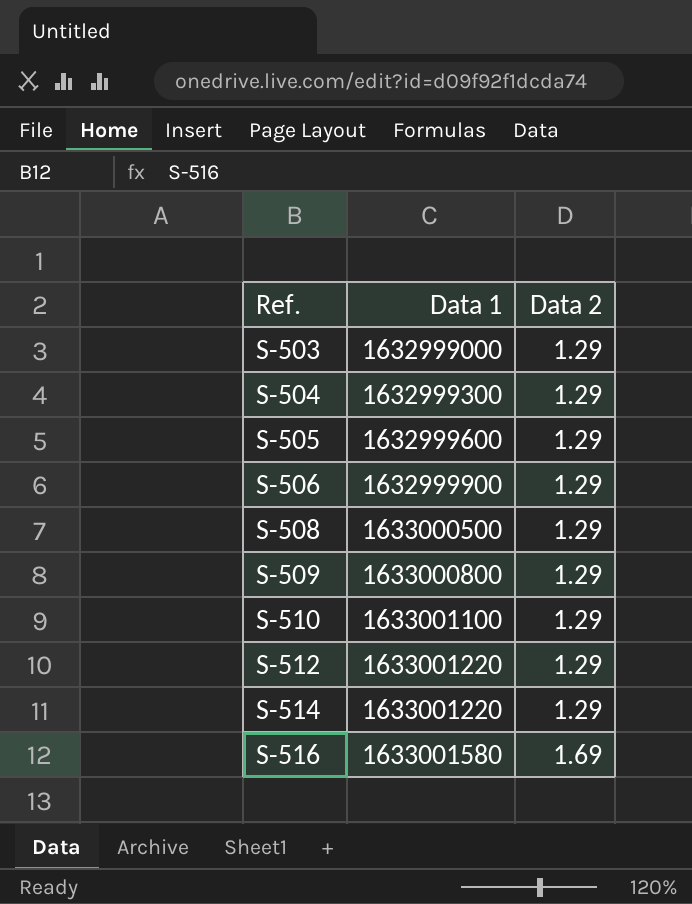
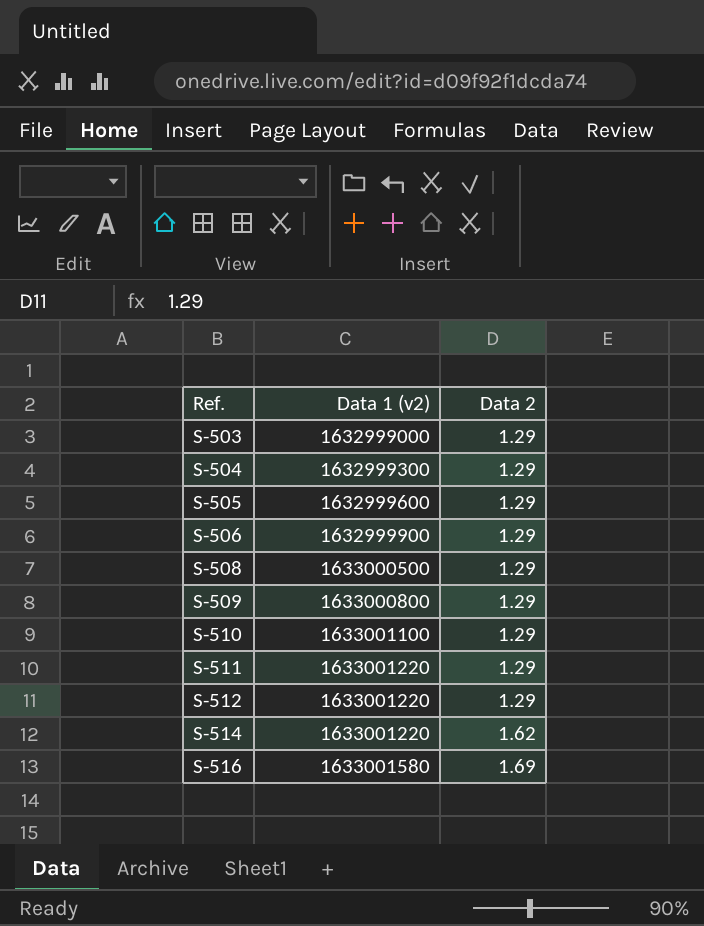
column name: Data 1 -> Data 1 (v2)
row S-511: none -> 1633001220 | 1.29
S-514 | Data 2: 1.29 -> 1.62

